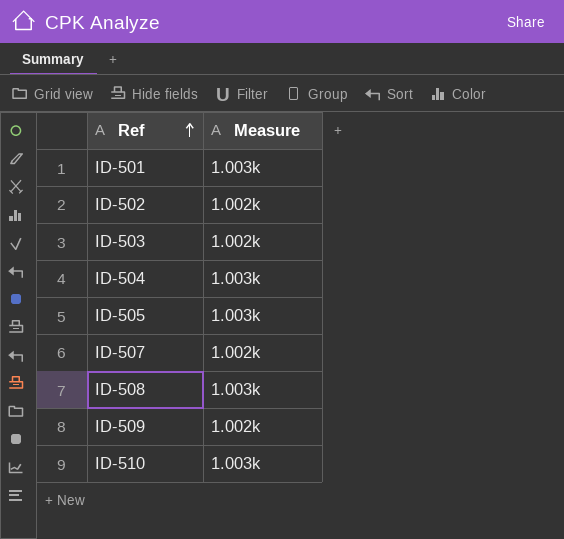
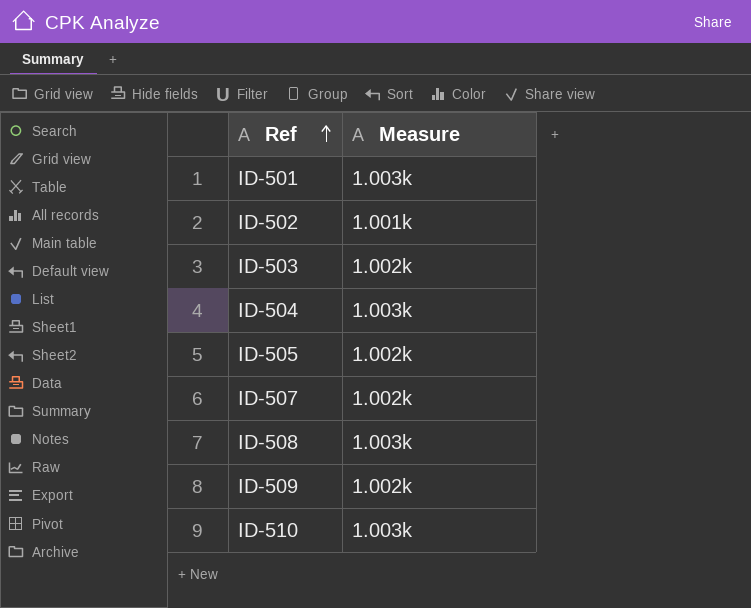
ID-502 | Measure: 1.002k -> 1.001k
ID-505 | Measure: 1.003k -> 1.002k

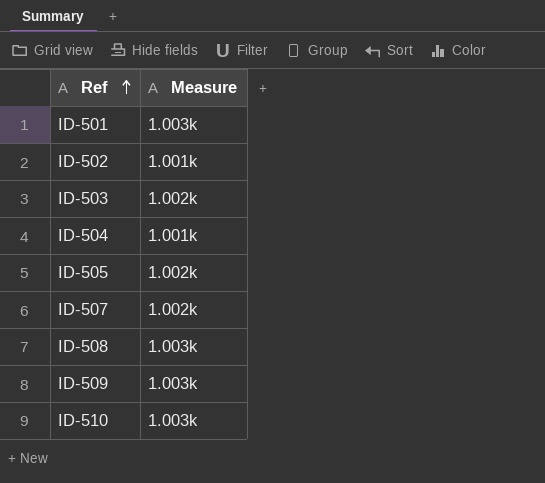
ID-504 | Measure: 1.003k -> 1.001k
ID-509 | Measure: 1.002k -> 1.003k

